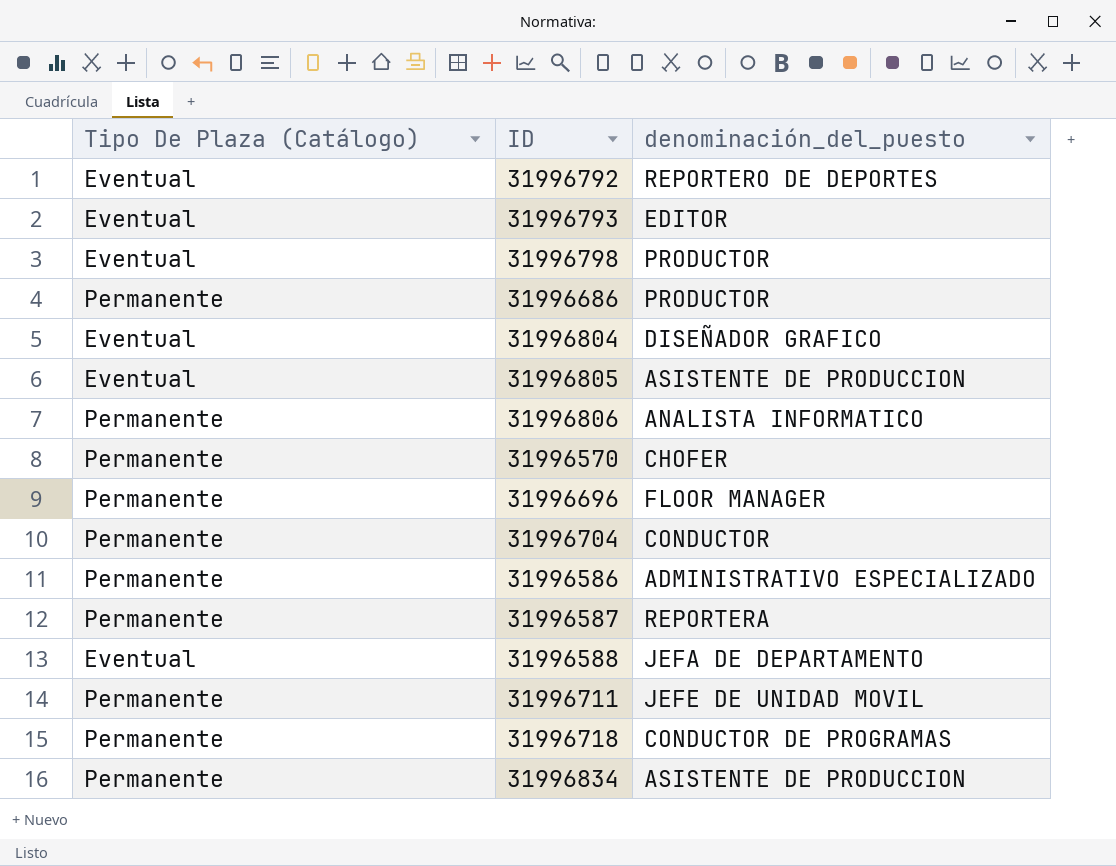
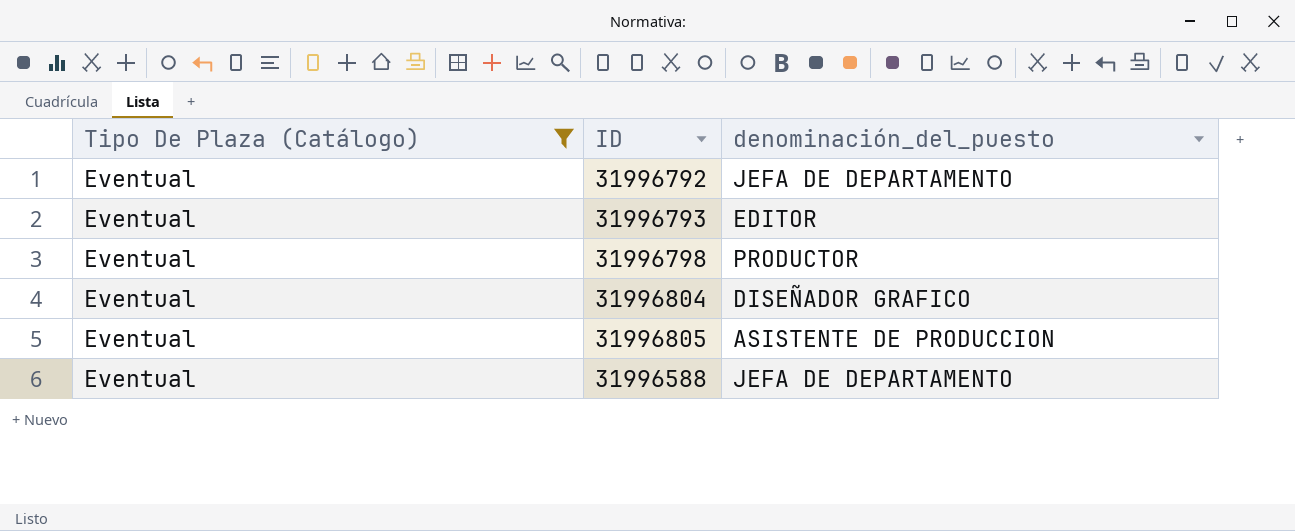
filter: none -> Tipo De Plaza (Catálogo) = Eventual
31996792 | denominación_del_puesto: REPORTERO DE DEPORTES -> JEFA DE DEPARTAMENTO

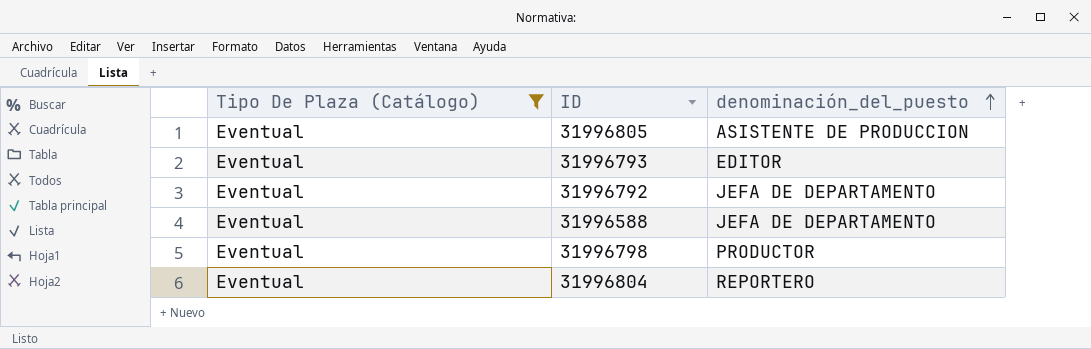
row order: none -> denominación_del_puesto ascending
31996804 | denominación_del_puesto: DISEÑADOR GRAFICO -> REPORTERO

